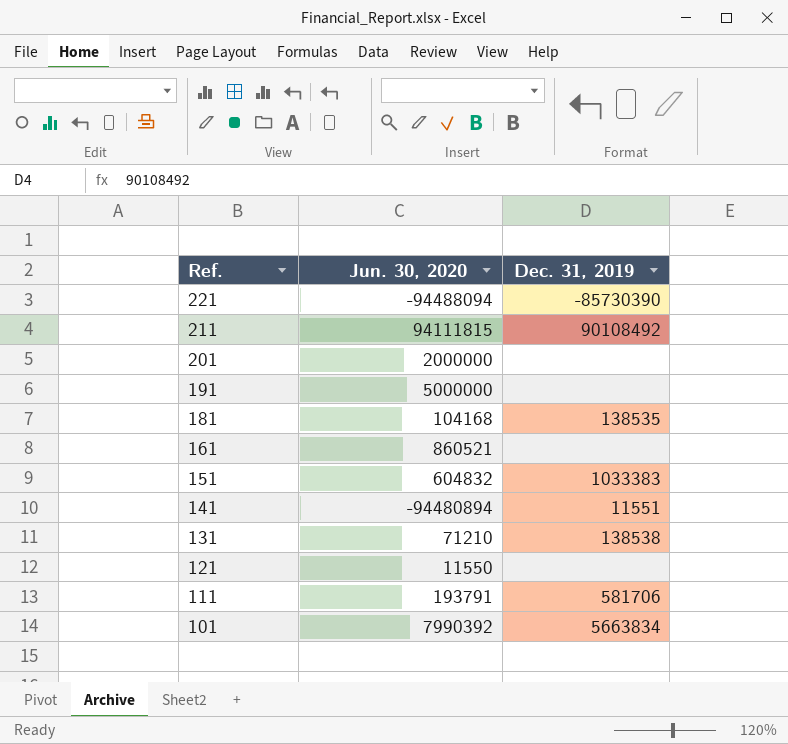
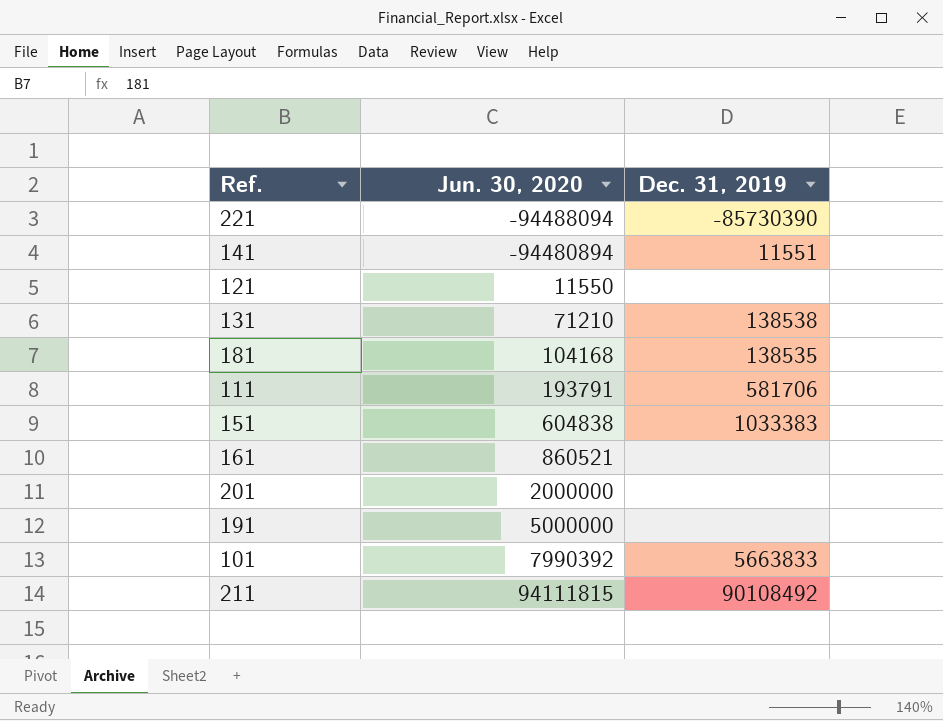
row order: Ref. descending -> Jun. 30, 2020 ascending
151 | Jun. 30, 2020: 604832 -> 604838
101 | Dec. 31, 2019: 5663834 -> 5663833

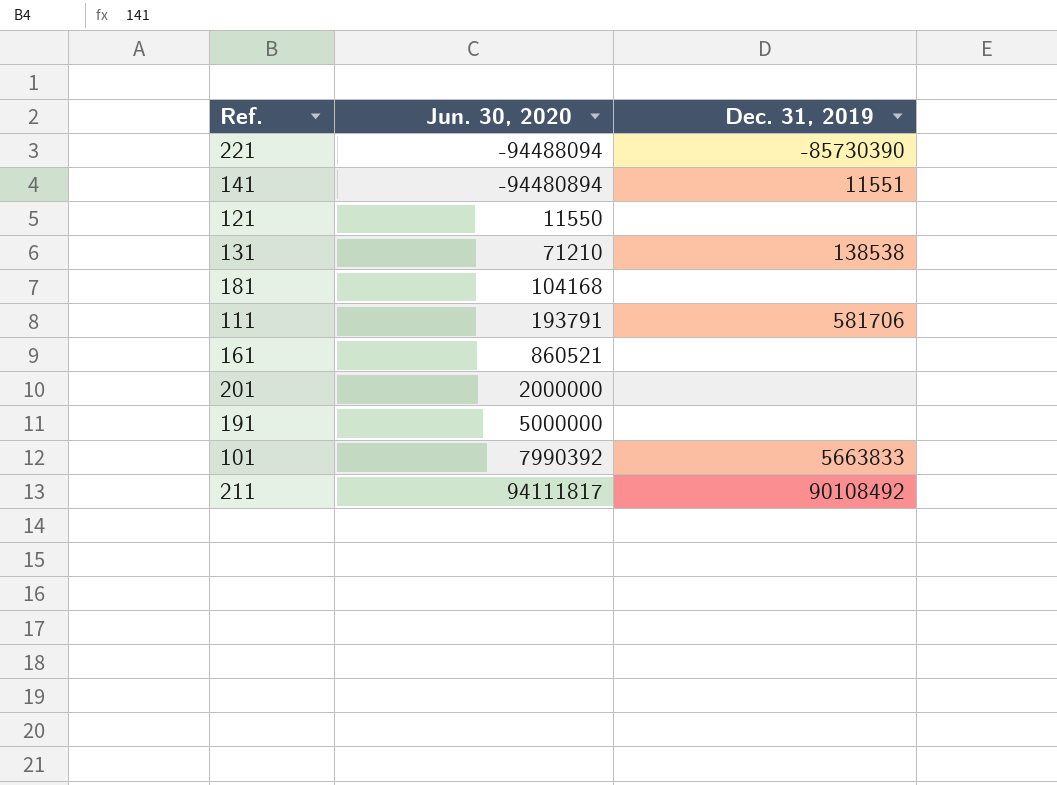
row 151: 604838 | 1033383 -> none
181 | Dec. 31, 2019: 138535 -> none
211 | Jun. 30, 2020: 94111815 -> 94111817

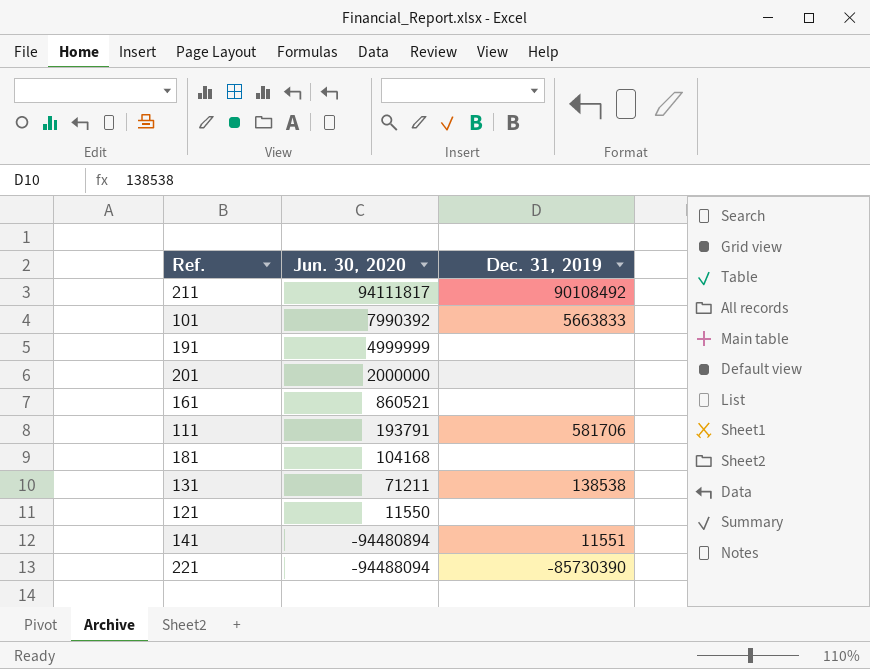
row order: Jun. 30, 2020 ascending -> Jun. 30, 2020 descending
191 | Jun. 30, 2020: 5000000 -> 4999999
131 | Jun. 30, 2020: 71210 -> 71211

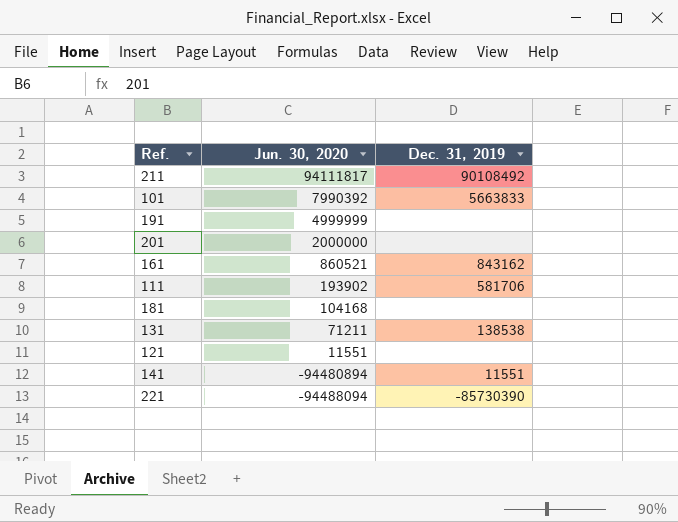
161 | Dec. 31, 2019: none -> 843162
111 | Jun. 30, 2020: 193791 -> 193902
121 | Jun. 30, 2020: 11550 -> 11551

